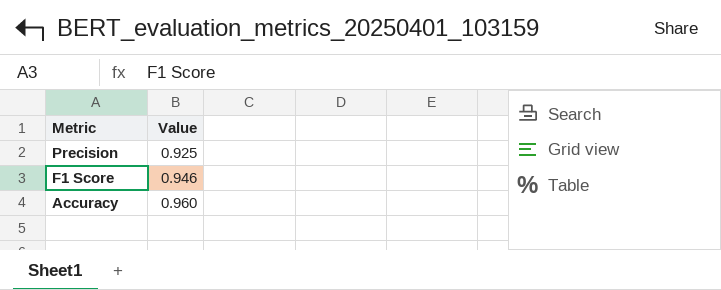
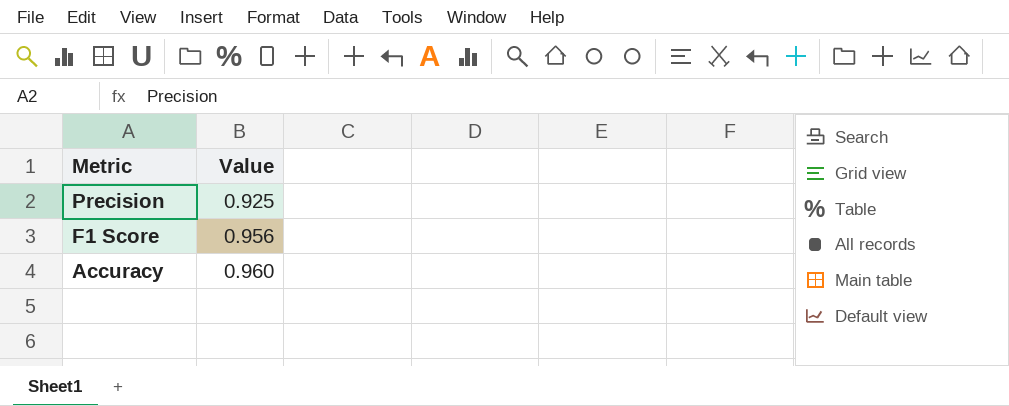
F1 Score | Value: 0.946 -> 0.956

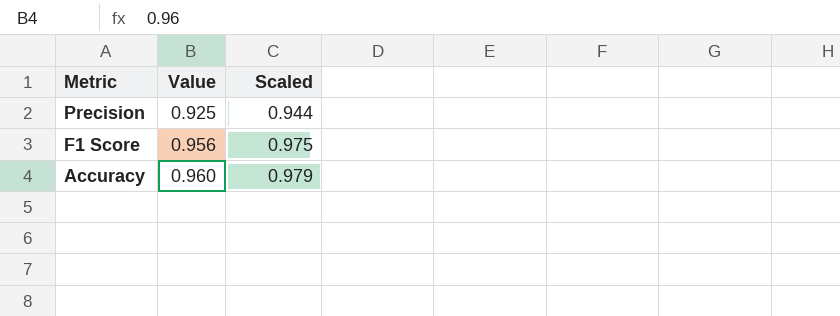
column Scaled | formula: none -> [Value] * 1.02

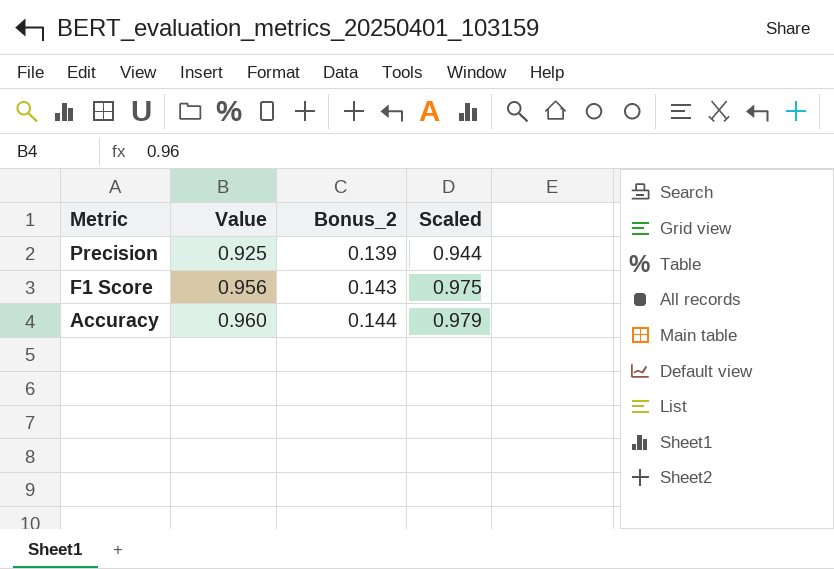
column Bonus_2 | formula: none -> [Value] * 0.15

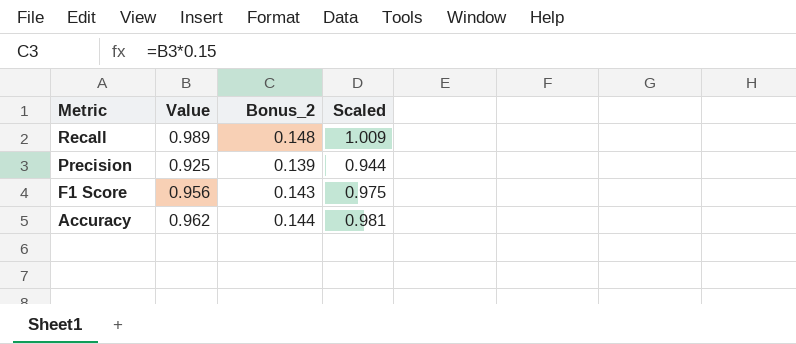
row Recall: none -> 0.989 | 0.148 | 1.009
Accuracy | Value: 0.960 -> 0.962
Accuracy | Scaled: 0.979 -> 0.981

